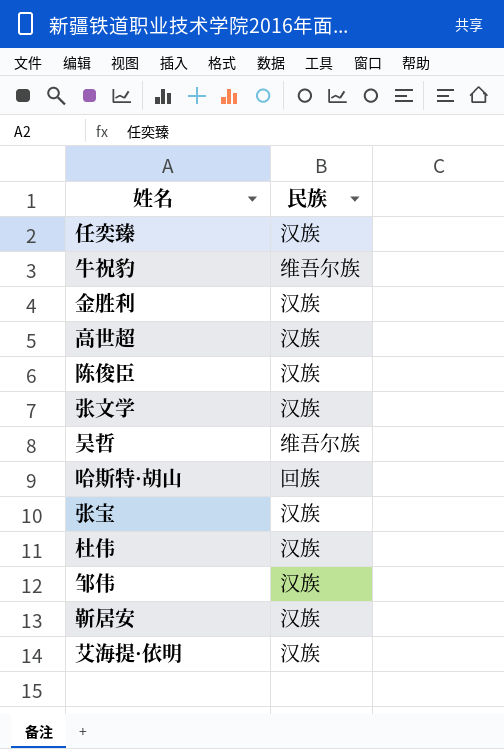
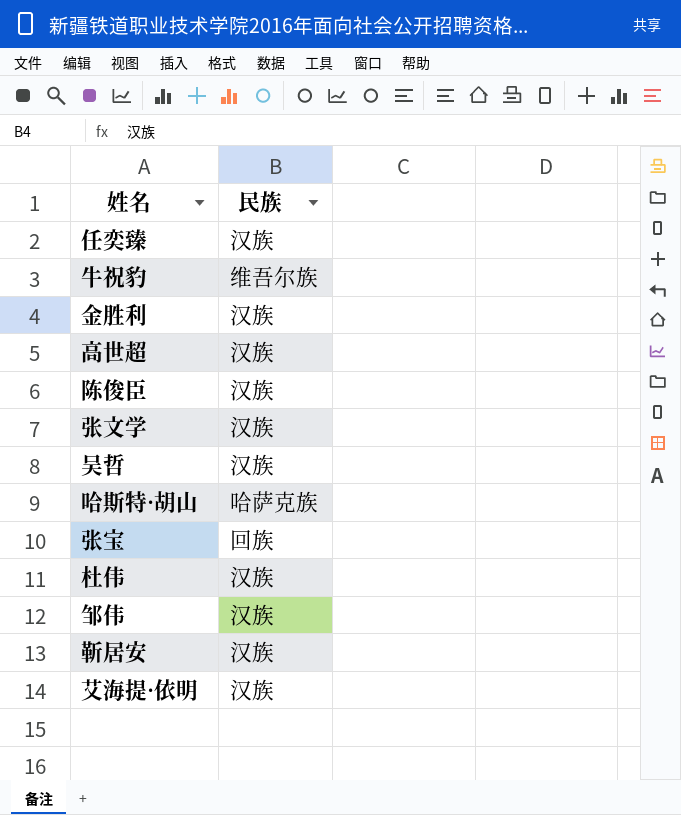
吴哲 | 民族: 维吾尔族 -> 汉族
哈斯特·胡山 | 民族: 回族 -> 哈萨克族
张宝 | 民族: 汉族 -> 回族

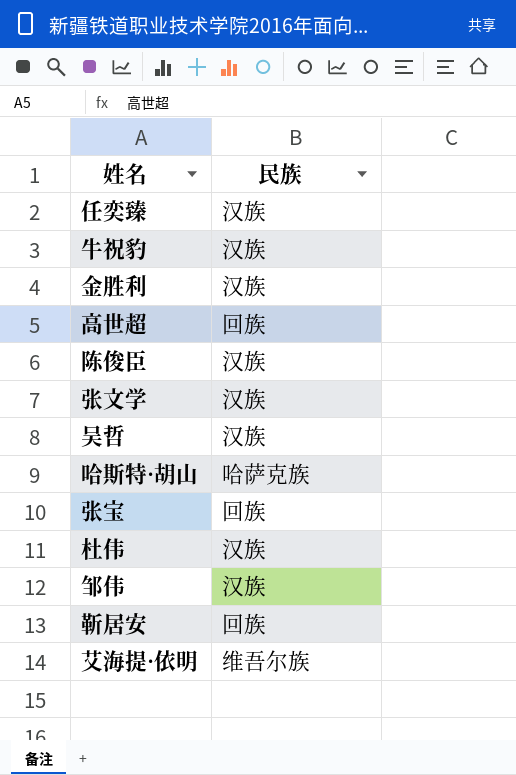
牛祝豹 | 民族: 维吾尔族 -> 汉族
高世超 | 民族: 汉族 -> 回族
靳居安 | 民族: 汉族 -> 回族
艾海提·依明 | 民族: 汉族 -> 维吾尔族

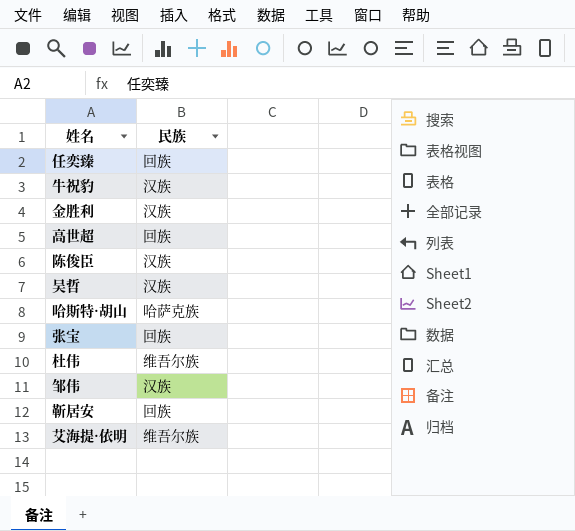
row 张文学: 汉族 -> none
任奕臻 | 民族: 汉族 -> 回族
杜伟 | 民族: 汉族 -> 维吾尔族

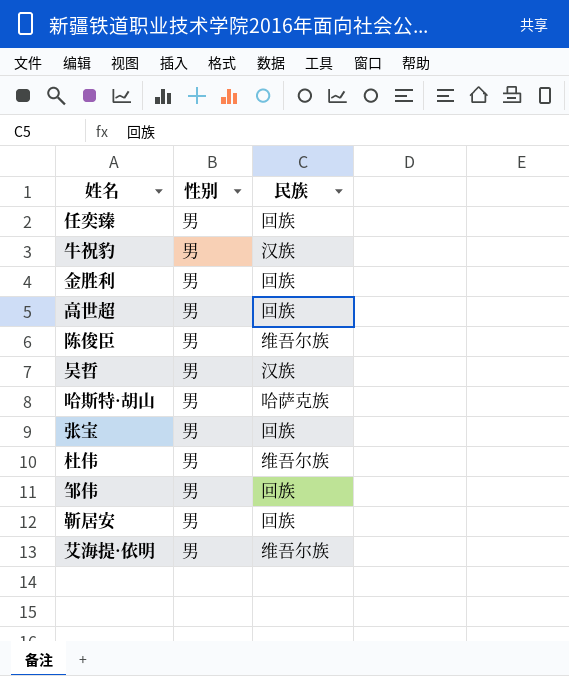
column 性别 | position: none -> 2
金胜利 | 民族: 汉族 -> 回族
陈俊臣 | 民族: 汉族 -> 维吾尔族
邹伟 | 民族: 汉族 -> 回族

